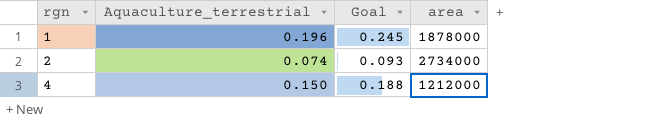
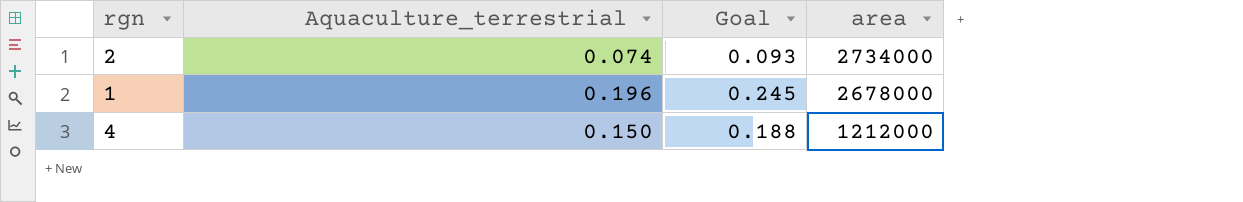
row order: rgn ascending -> area descending
1 | area: 1878000 -> 2678000

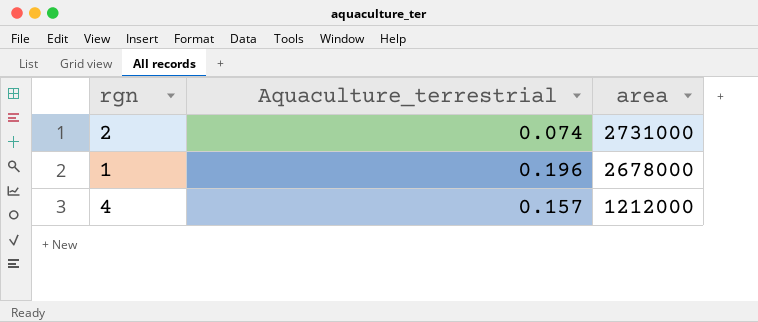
column Goal | formula: [Aquaculture_terrestrial] * 1.25 -> none
2 | area: 2734000 -> 2731000
4 | Aquaculture_terrestrial: 0.150 -> 0.157

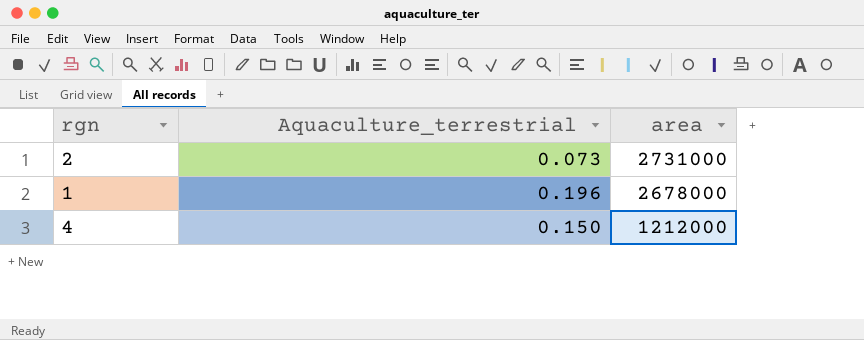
2 | Aquaculture_terrestrial: 0.074 -> 0.073
4 | Aquaculture_terrestrial: 0.157 -> 0.150

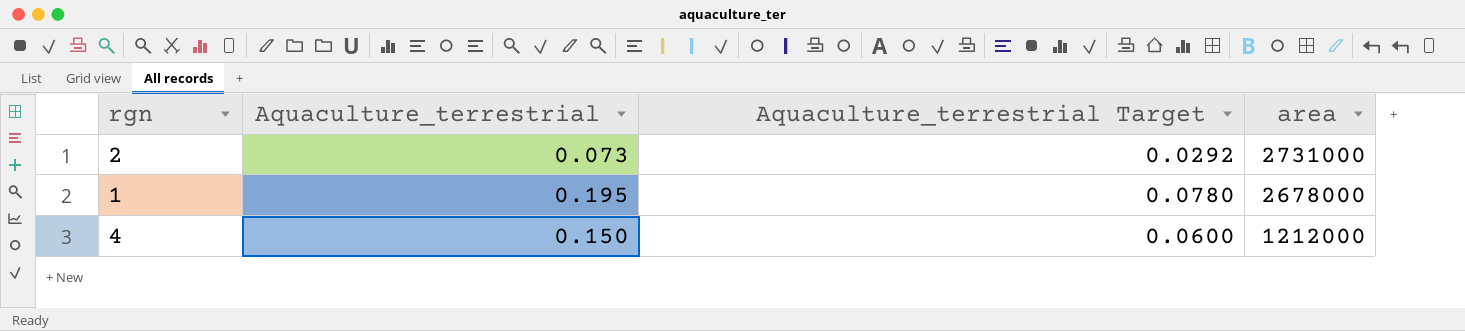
column Aquaculture_terrestrial Target | formula: none -> [Aquaculture_terrestrial] * 0.4
1 | Aquaculture_terrestrial: 0.196 -> 0.195

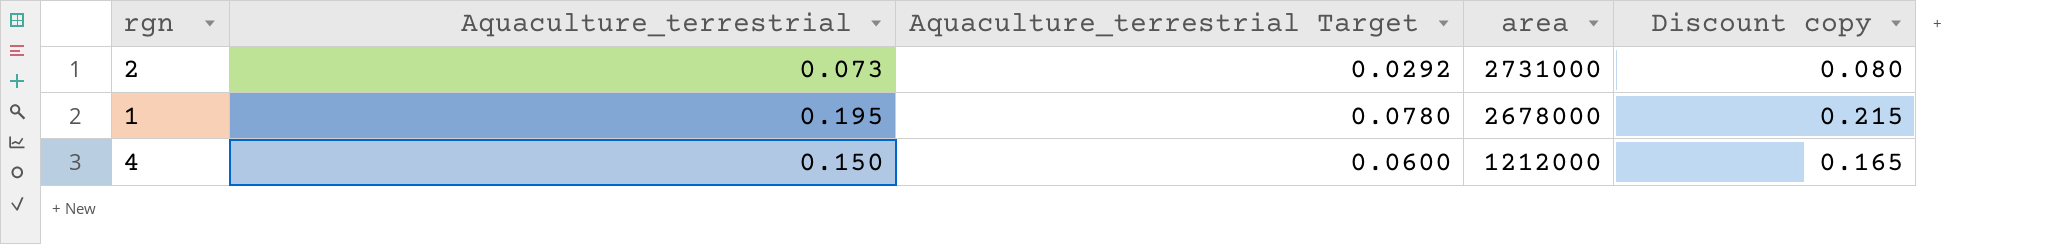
column Discount copy | formula: none -> [Aquaculture_terrestrial] * 1.1

